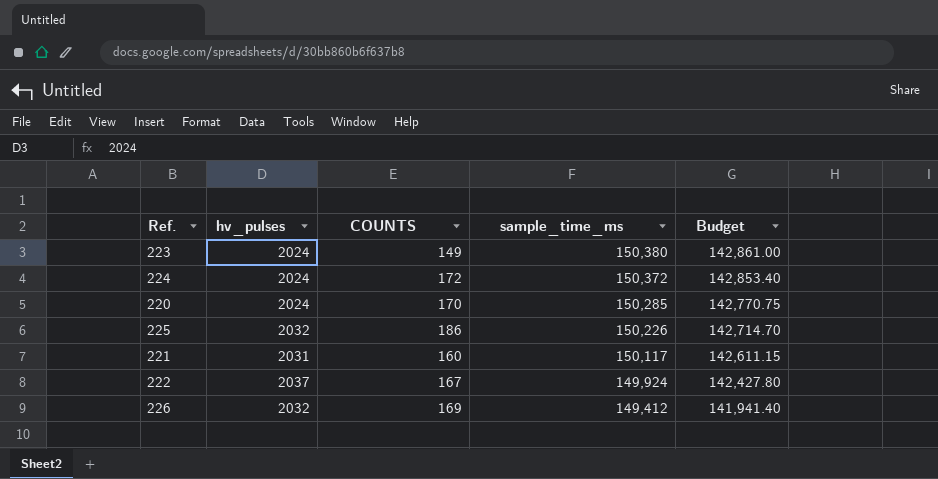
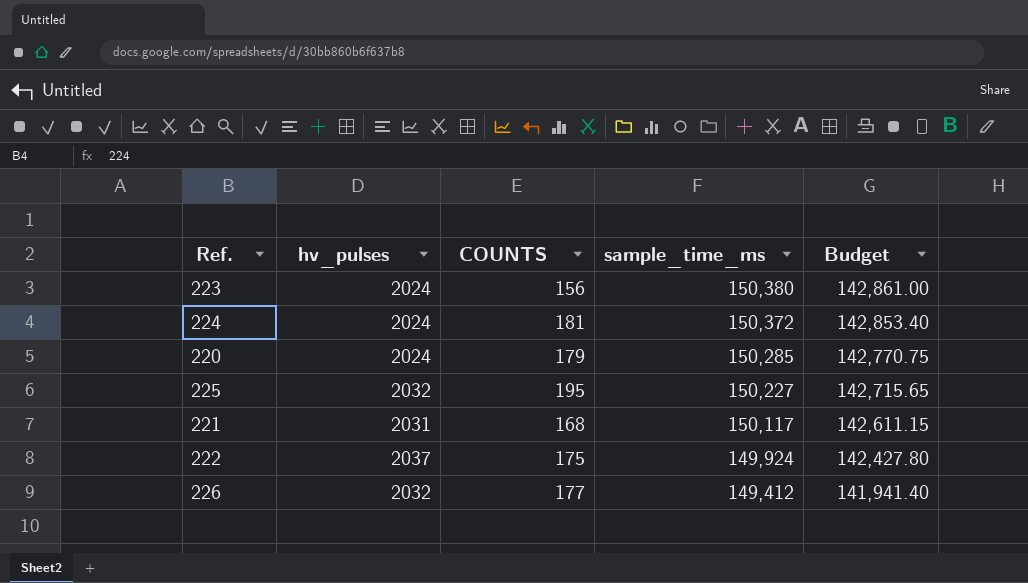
223 | COUNTS: 149 -> 156
224 | COUNTS: 172 -> 181
220 | COUNTS: 170 -> 179
225 | COUNTS: 186 -> 195
225 | sample_time_ms: 150,226 -> 150,227
225 | Budget: 142,714.70 -> 142,715.65
221 | COUNTS: 160 -> 168
222 | COUNTS: 167 -> 175
226 | COUNTS: 169 -> 177

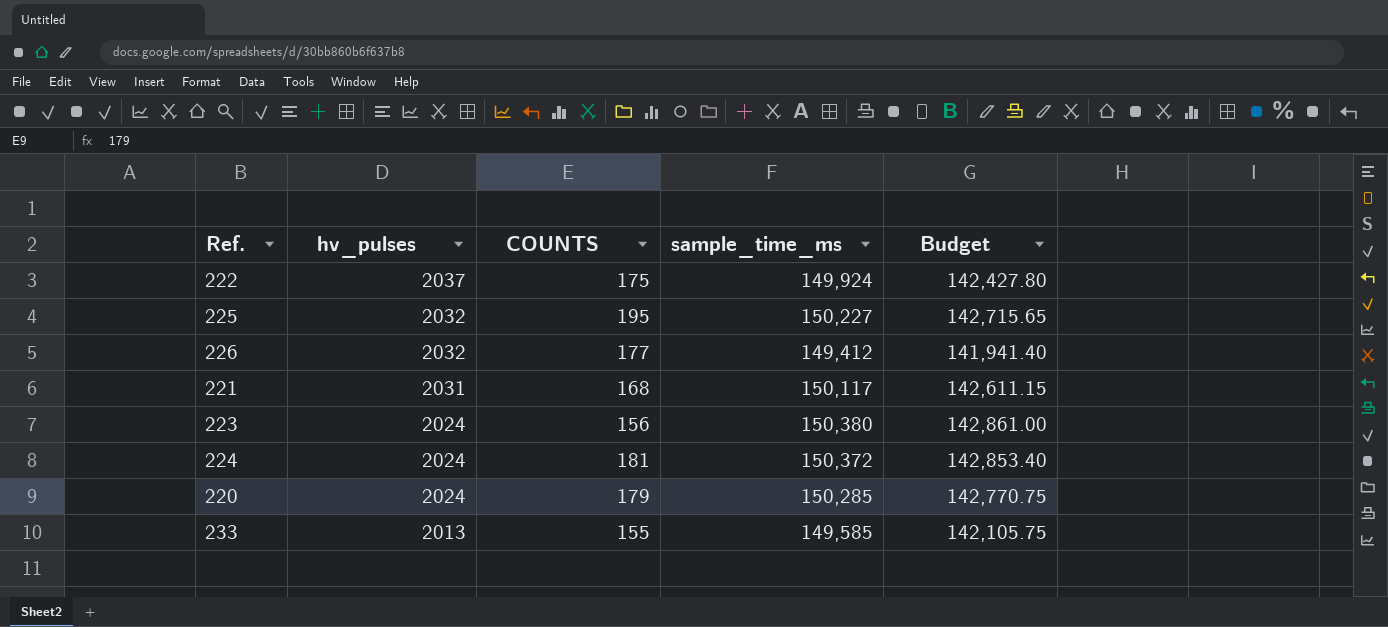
row order: sample_time_ms descending -> hv_pulses descending
row 233: none -> 2013 | 155 | 149,585 | 142,105.75

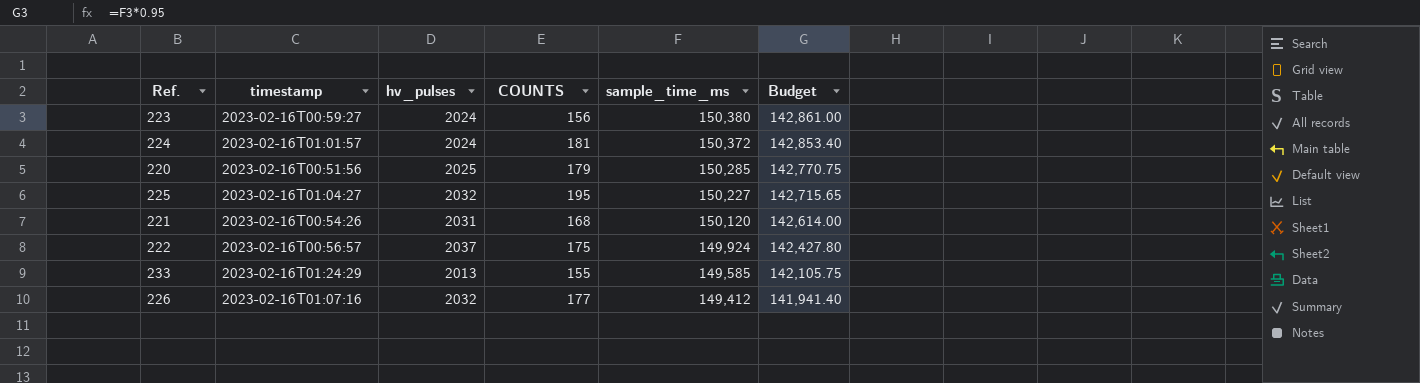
row order: hv_pulses descending -> sample_time_ms descending
column timestamp | position: none -> 2
220 | hv_pulses: 2024 -> 2025
221 | sample_time_ms: 150,117 -> 150,120
221 | Budget: 142,611.15 -> 142,614.00

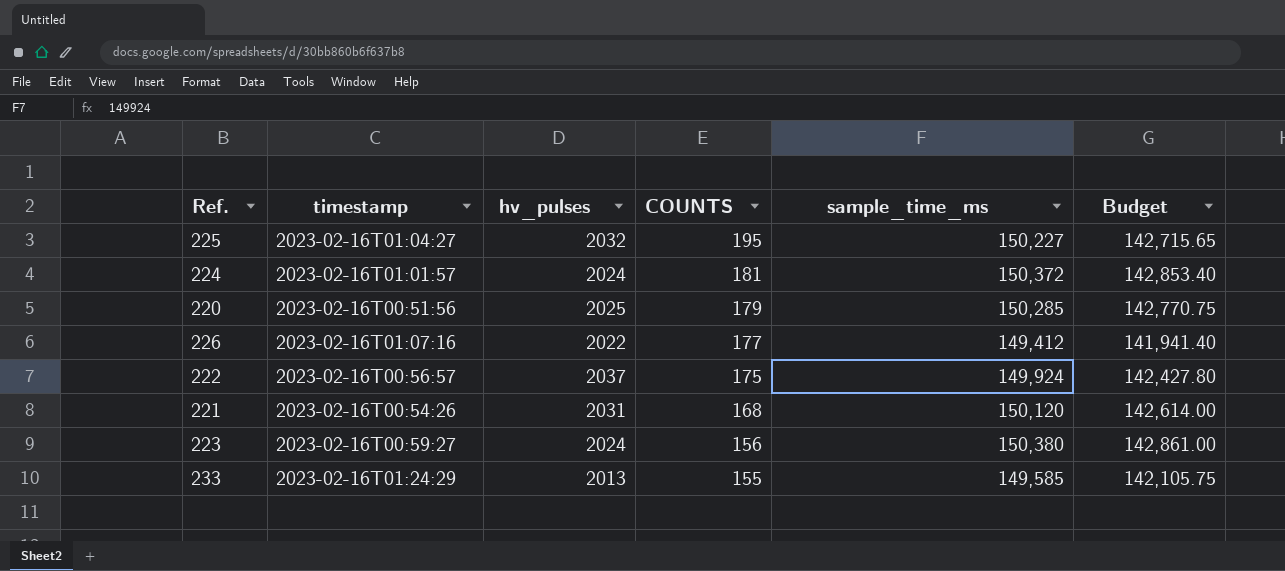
row order: sample_time_ms descending -> COUNTS descending
226 | hv_pulses: 2032 -> 2022

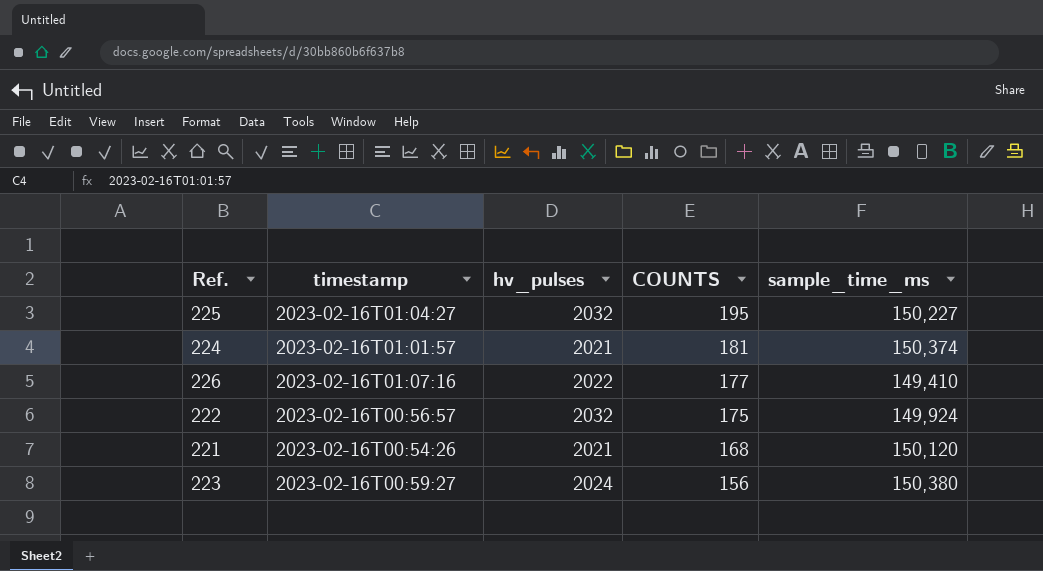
column Budget | formula: [sample_time_ms] * 0.95 -> none
row 220: 2023-02-16T00:51:56 | 2025 | 179 | 150,285 | 142,770.75 -> none
row 233: 2023-02-16T01:24:29 | 2013 | 155 | 149,585 | 142,105.75 -> none
224 | hv_pulses: 2024 -> 2021
224 | sample_time_ms: 150,372 -> 150,374
226 | sample_time_ms: 149,412 -> 149,410
222 | hv_pulses: 2037 -> 2032
221 | hv_pulses: 2031 -> 2021

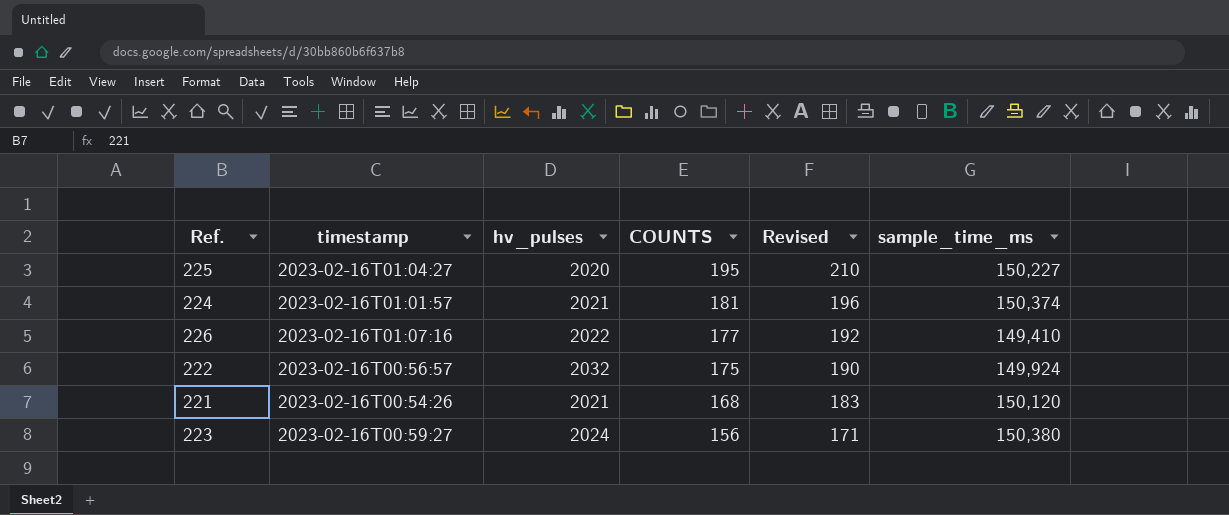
column Revised | formula: none -> [COUNTS] + 15
225 | hv_pulses: 2032 -> 2020

